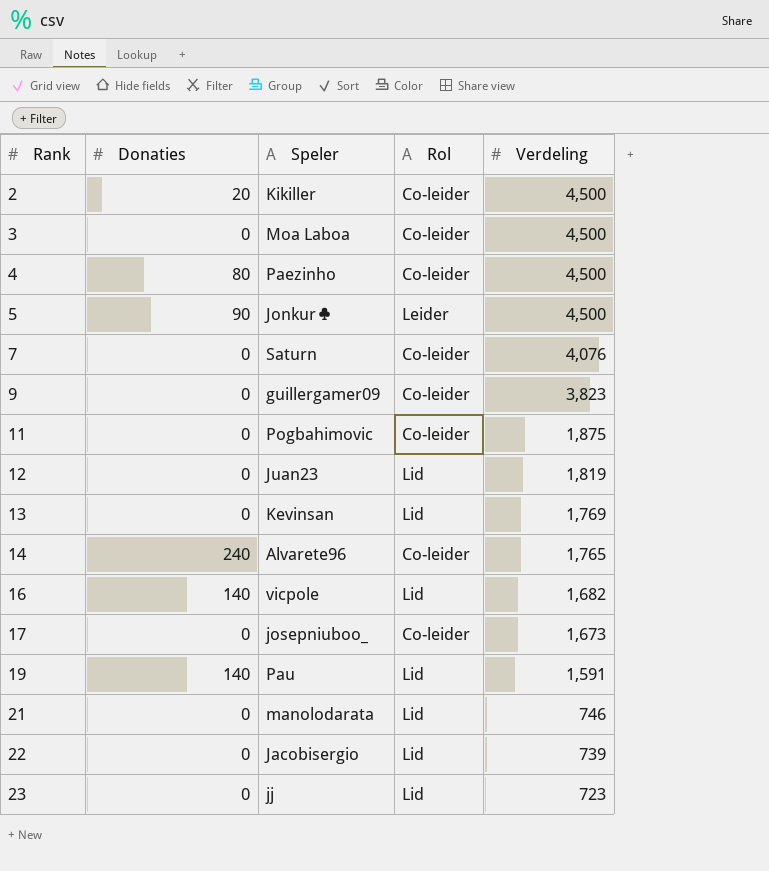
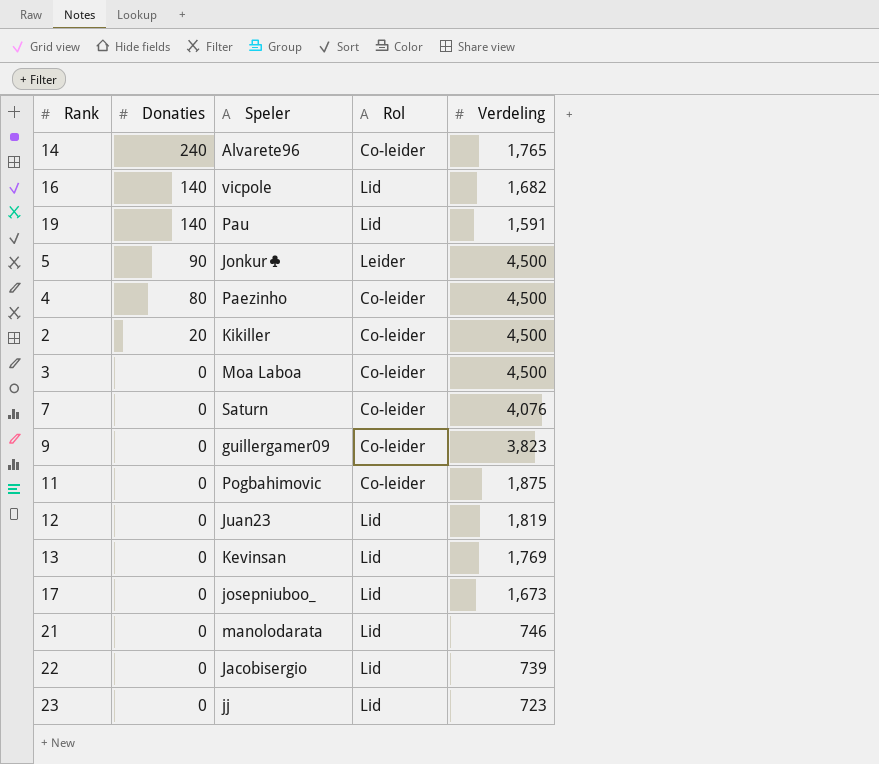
row order: Rank ascending -> Donaties descending
17 | Rol: Co-leider -> Lid

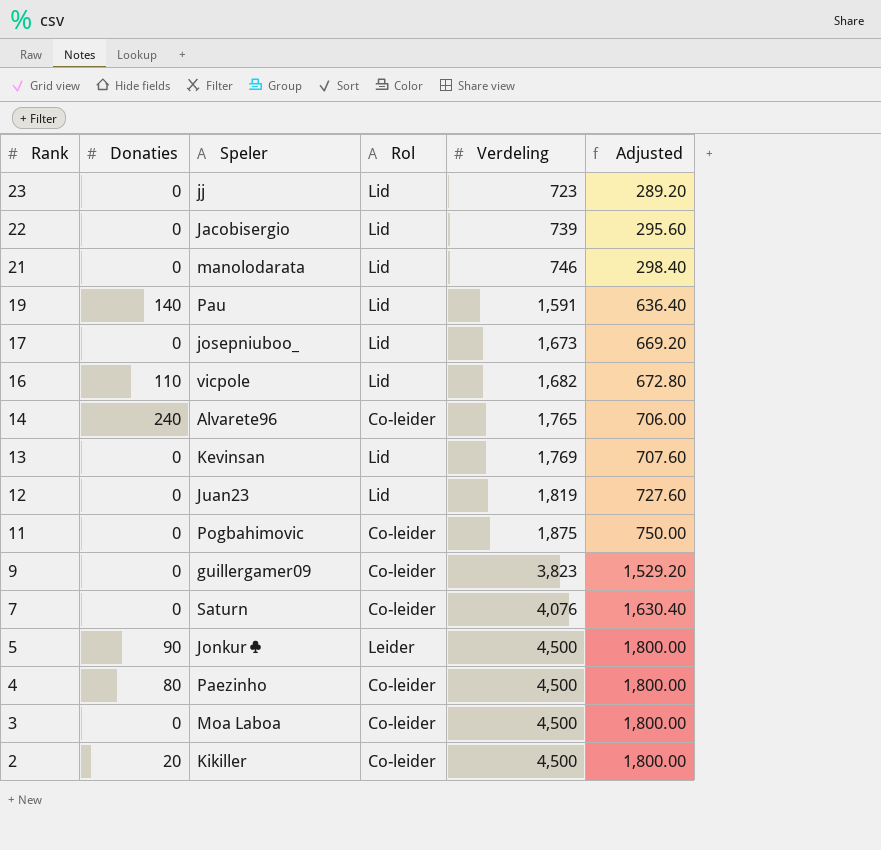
row order: Donaties descending -> Rank descending
column Adjusted | formula: none -> [Verdeling] * 0.4
16 | Donaties: 140 -> 110

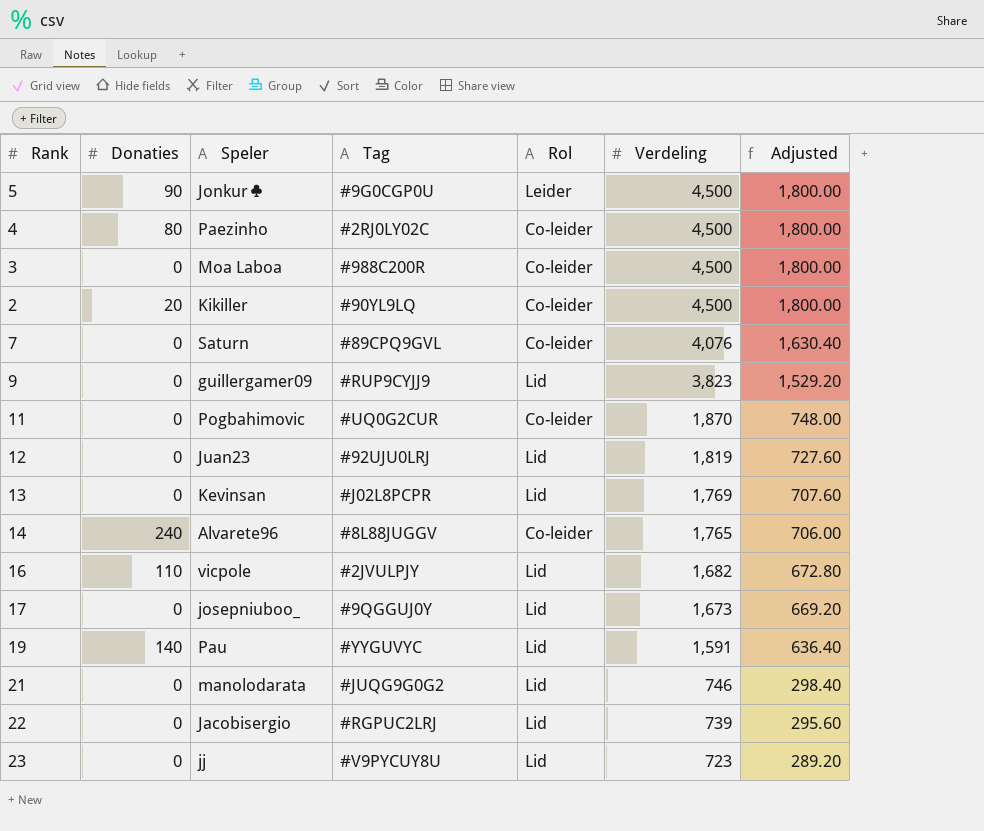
row order: Rank descending -> Verdeling descending
column Tag | position: none -> 4
9 | Rol: Co-leider -> Lid
11 | Verdeling: 1,875 -> 1,870
11 | Adjusted: 750.00 -> 748.00

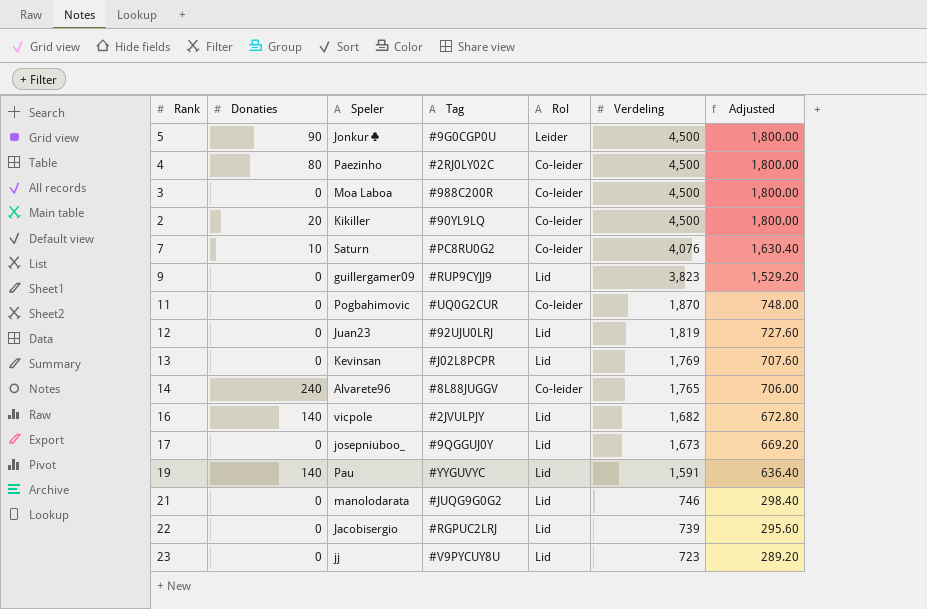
7 | Donaties: 0 -> 10
7 | Tag: #89CPQ9GVL -> #PC8RU0G2
16 | Donaties: 110 -> 140

